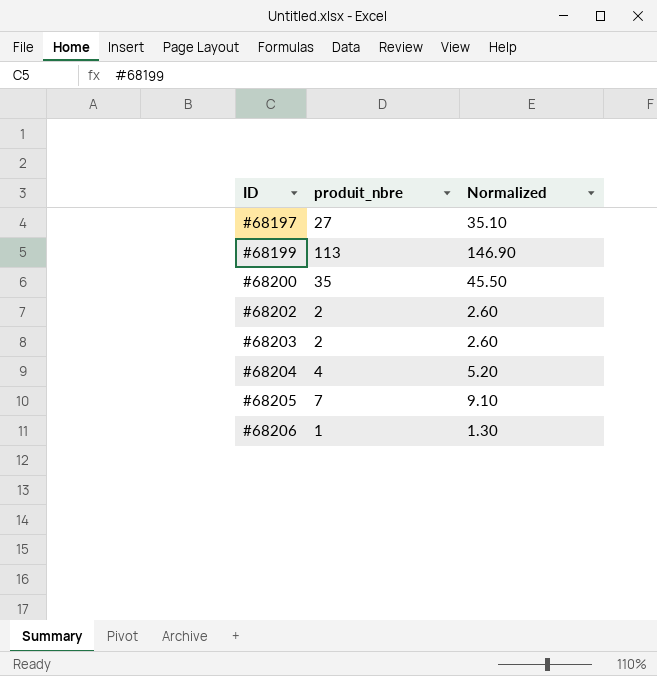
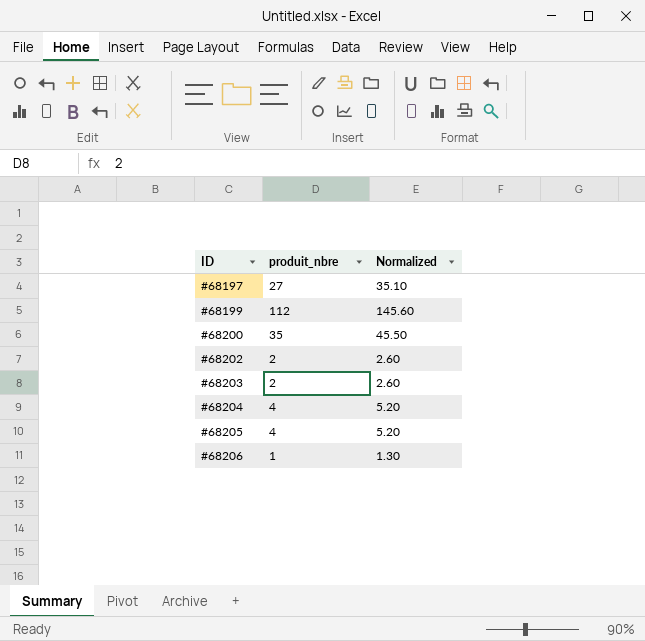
#68199 | produit_nbre: 113 -> 112
#68199 | Normalized: 146.90 -> 145.60
#68205 | produit_nbre: 7 -> 4
#68205 | Normalized: 9.10 -> 5.20

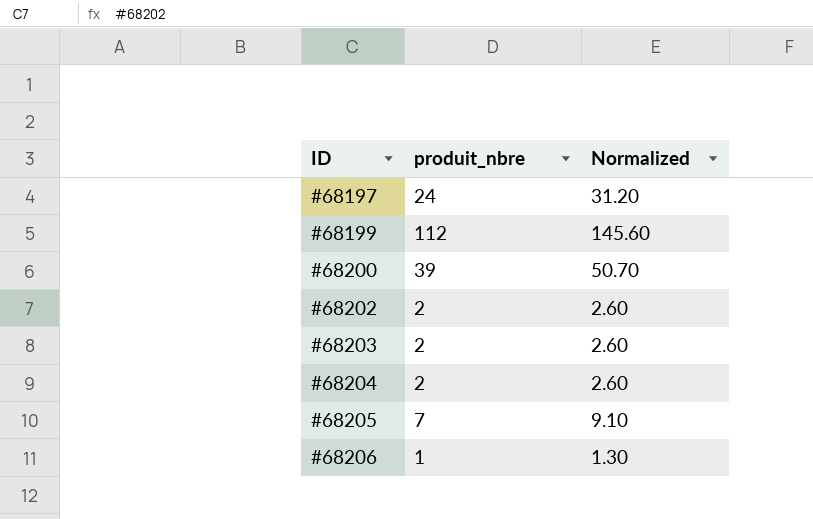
#68197 | produit_nbre: 27 -> 24
#68197 | Normalized: 35.10 -> 31.20
#68200 | produit_nbre: 35 -> 39
#68200 | Normalized: 45.50 -> 50.70
#68204 | produit_nbre: 4 -> 2
#68204 | Normalized: 5.20 -> 2.60
#68205 | produit_nbre: 4 -> 7
#68205 | Normalized: 5.20 -> 9.10

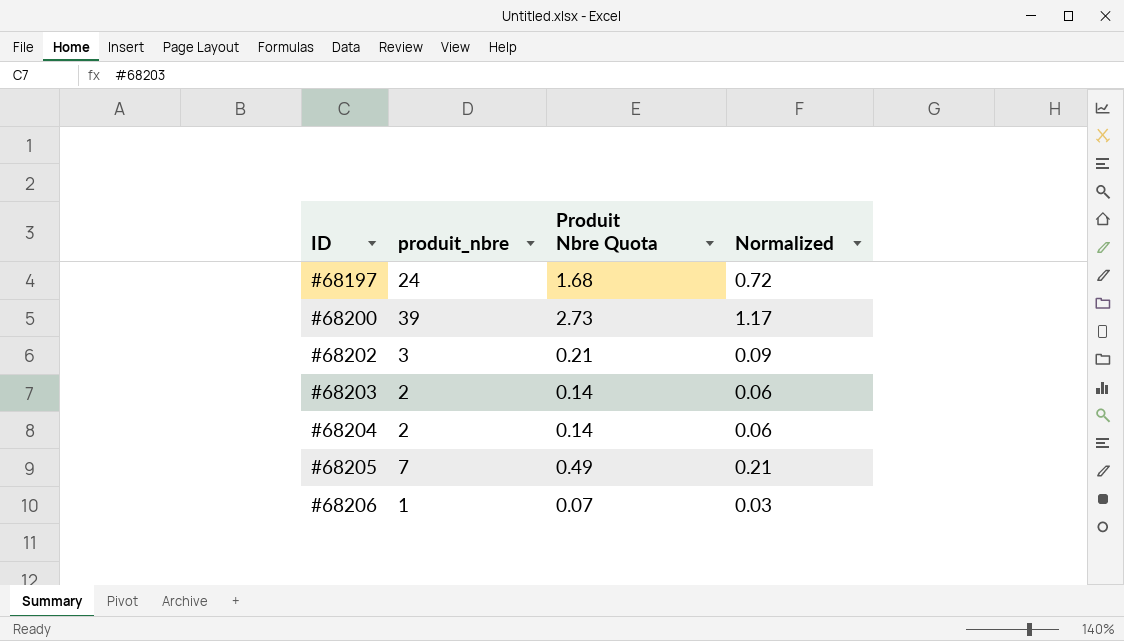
column Produit Nbre Quota | formula: none -> [produit_nbre] * 0.07
column Normalized | formula: [produit_nbre] * 1.3 -> [produit_nbre] * 0.03
row #68199: 112 | 145.60 -> none
#68202 | produit_nbre: 2 -> 3

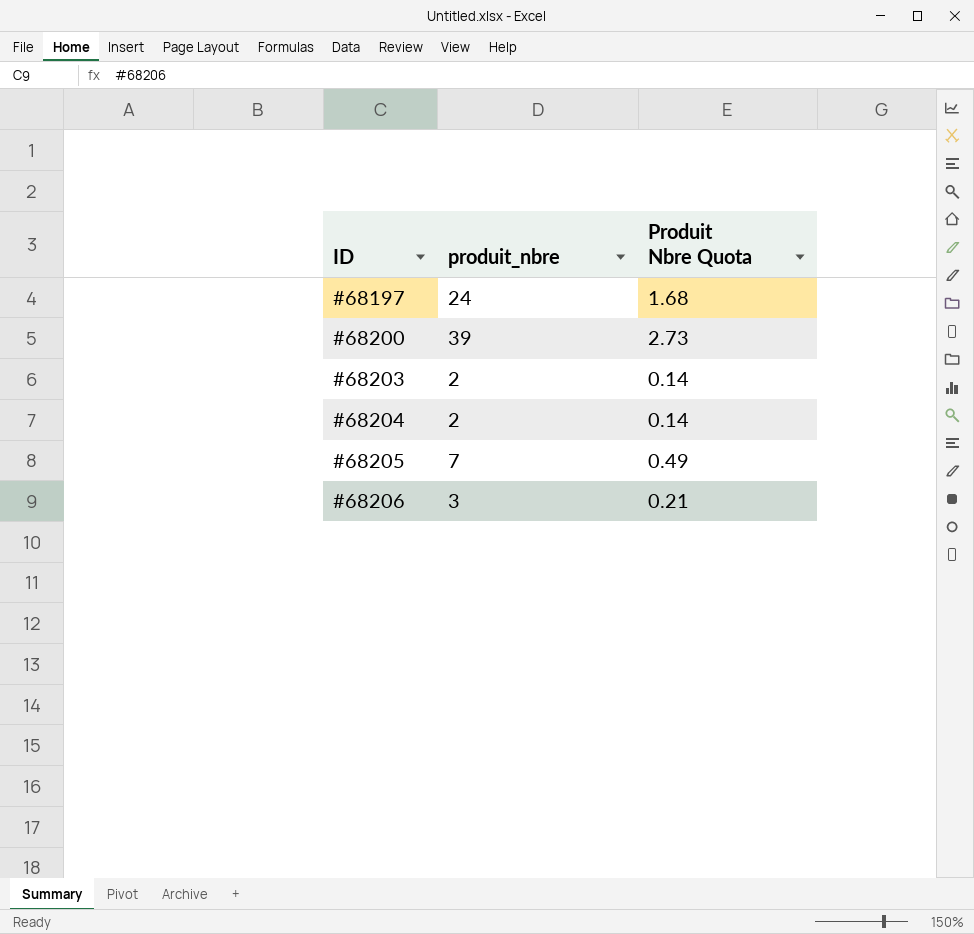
column Normalized | formula: [produit_nbre] * 0.03 -> none
row #68202: 3 | 0.21 | 0.09 -> none
#68206 | produit_nbre: 1 -> 3
#68206 | Produit Nbre Quota: 0.07 -> 0.21

